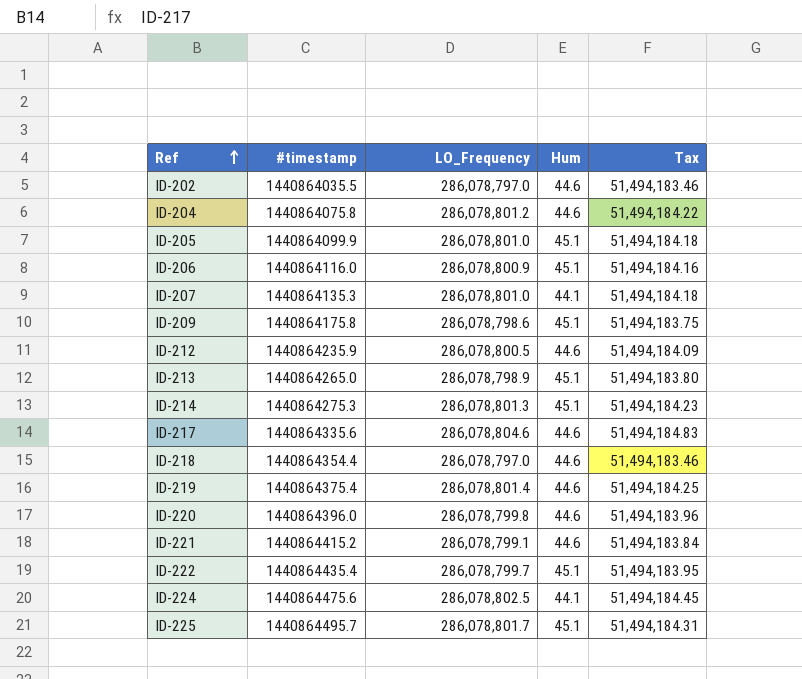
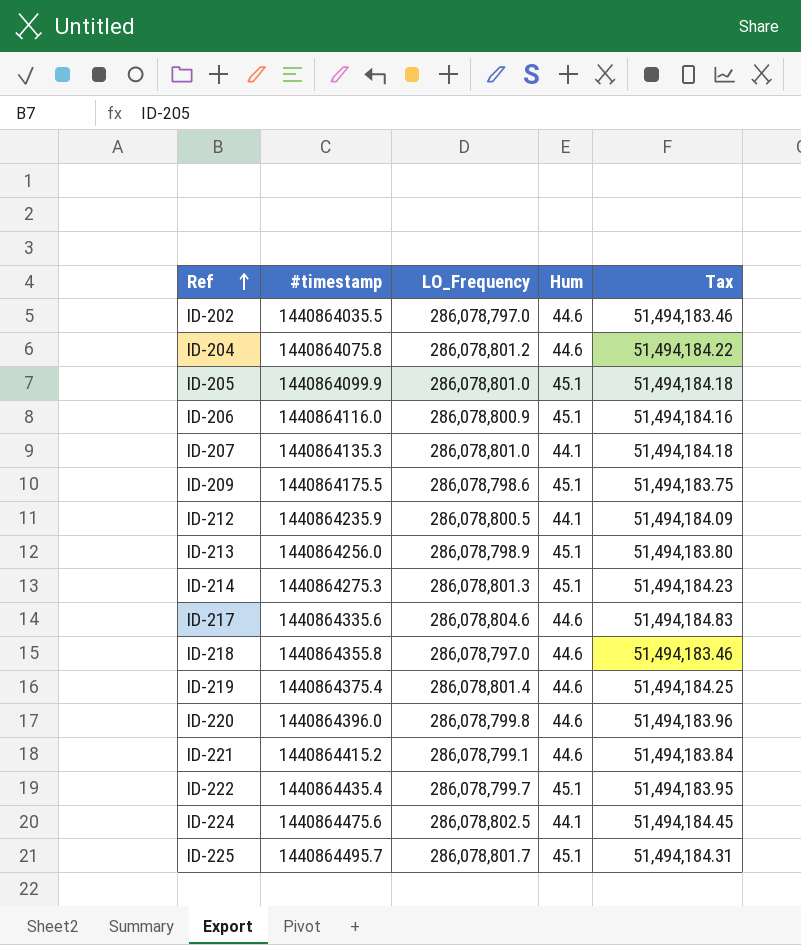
ID-209 | #timestamp: 1440864175.8 -> 1440864175.5
ID-212 | Hum: 44.6 -> 44.1
ID-213 | #timestamp: 1440864265.0 -> 1440864256.0
ID-218 | #timestamp: 1440864354.4 -> 1440864355.8

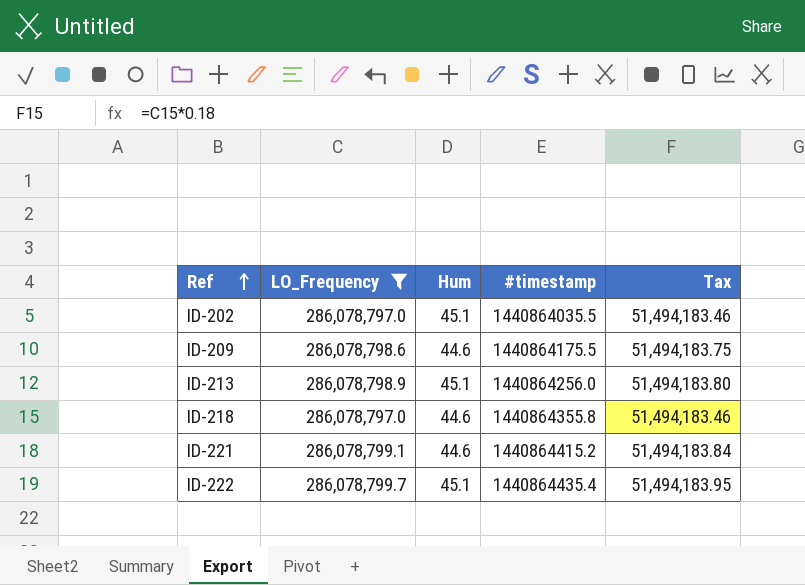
filter: none -> LO_Frequency <= 286,078,799.7
column #timestamp | position: 2 -> 4
ID-202 | Hum: 44.6 -> 45.1
ID-209 | Hum: 45.1 -> 44.6

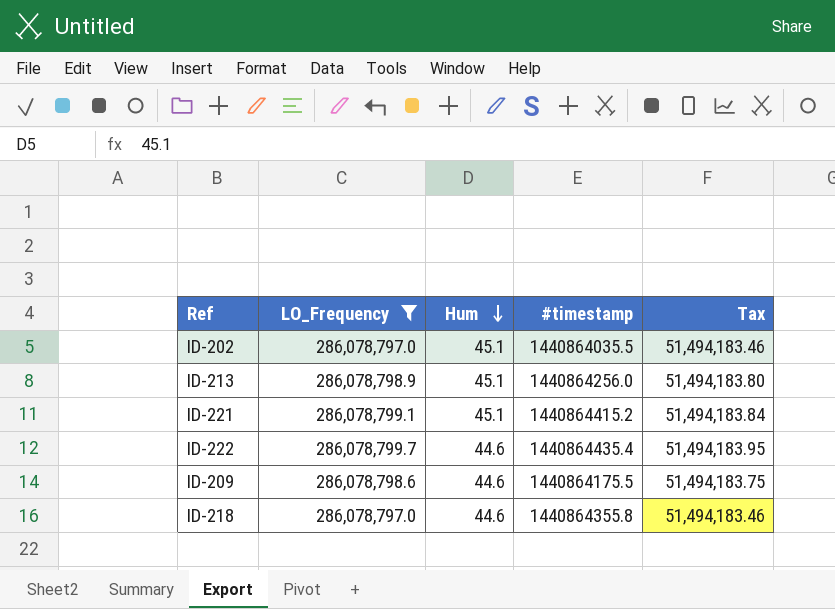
row order: Ref ascending -> Hum descending
ID-221 | Hum: 44.6 -> 45.1
ID-222 | Hum: 45.1 -> 44.6

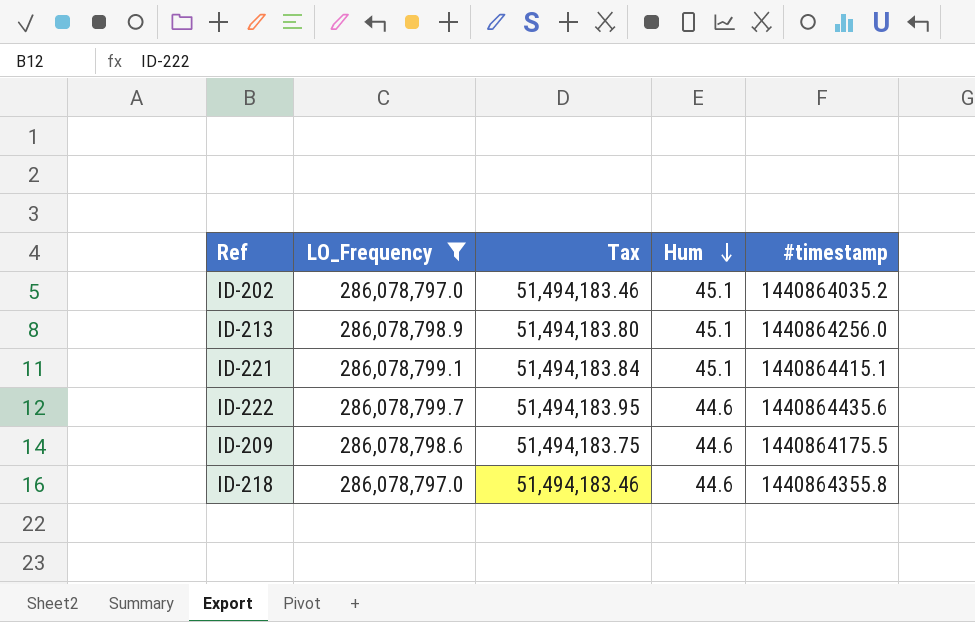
column Tax | position: 5 -> 3
ID-202 | #timestamp: 1440864035.5 -> 1440864035.2
ID-221 | #timestamp: 1440864415.2 -> 1440864415.1
ID-222 | #timestamp: 1440864435.4 -> 1440864435.6

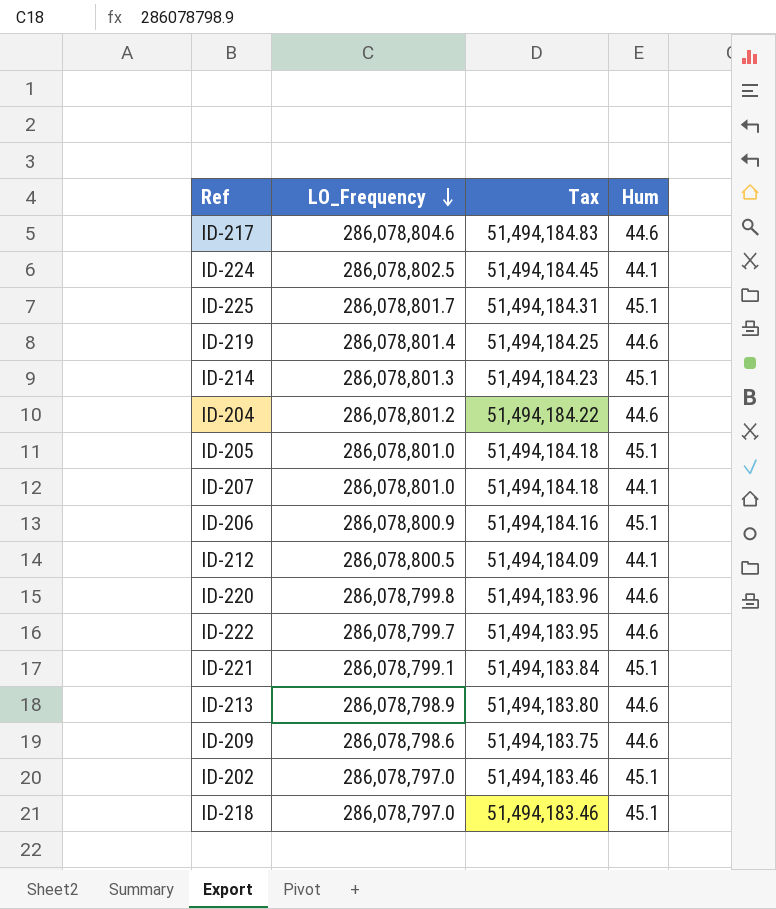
filter: LO_Frequency <= 286,078,799.7 -> none
row order: Hum descending -> LO_Frequency descending
column #timestamp | position: 5 -> none
ID-213 | Hum: 45.1 -> 44.6
ID-218 | Hum: 44.6 -> 45.1

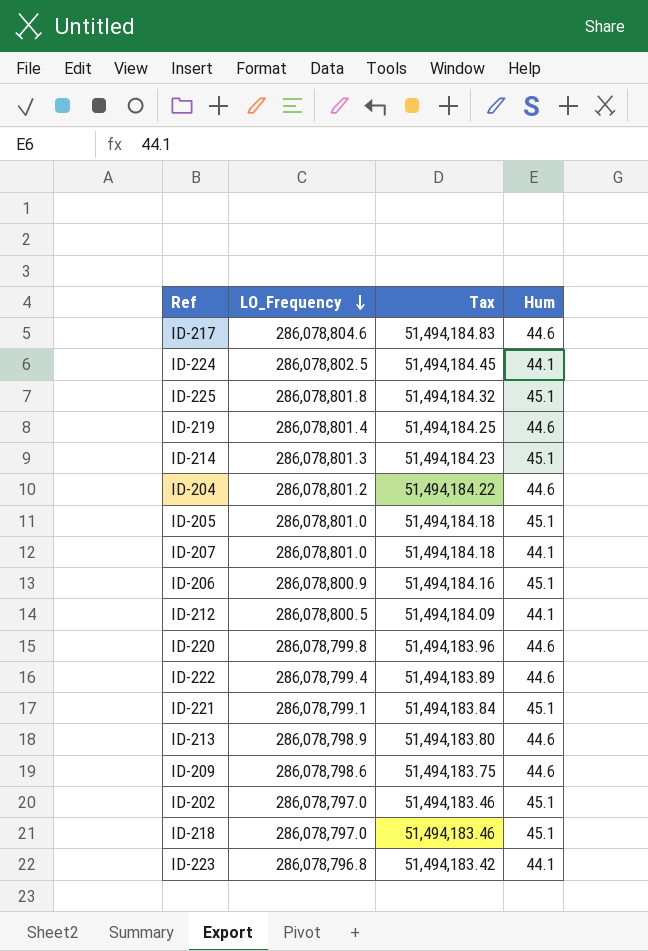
ID-225 | LO_Frequency: 286,078,801.7 -> 286,078,801.8
ID-225 | Tax: 51,494,184.31 -> 51,494,184.32
ID-222 | LO_Frequency: 286,078,799.7 -> 286,078,799.4
ID-222 | Tax: 51,494,183.95 -> 51,494,183.89
row ID-223: none -> 286,078,796.8 | 51,494,183.42 | 44.1

